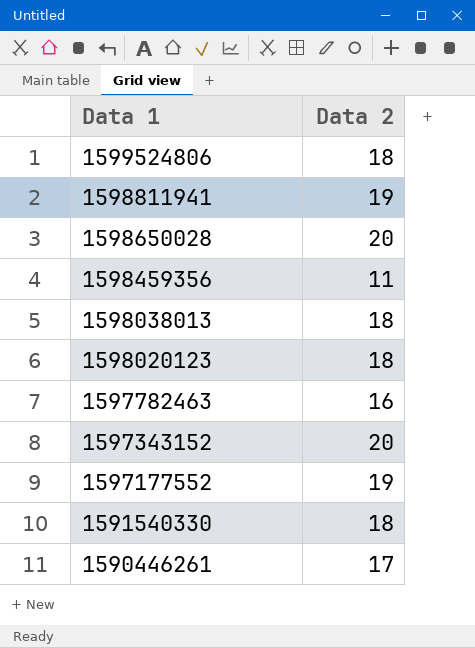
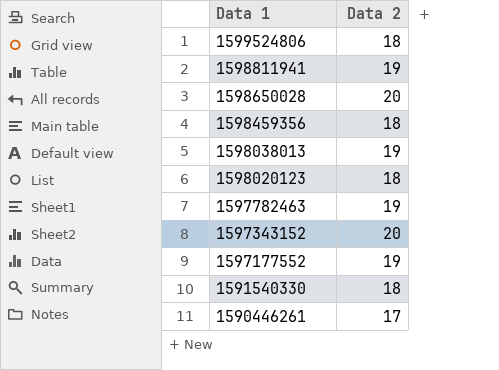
1598459356 | Data 2: 11 -> 18
1598038013 | Data 2: 18 -> 19
1597782463 | Data 2: 16 -> 19

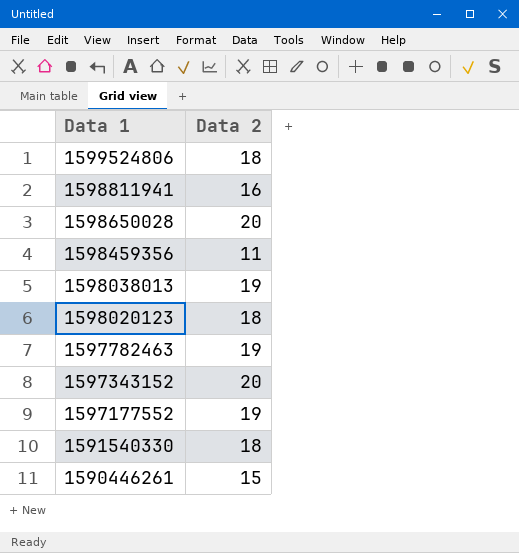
1598811941 | Data 2: 19 -> 16
1598459356 | Data 2: 18 -> 11
1590446261 | Data 2: 17 -> 15

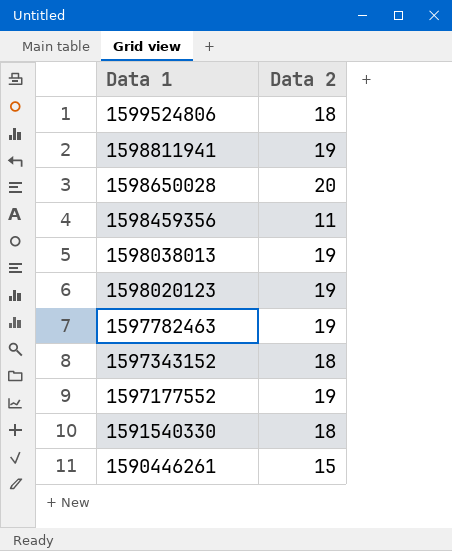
1598811941 | Data 2: 16 -> 19
1598020123 | Data 2: 18 -> 19
1597343152 | Data 2: 20 -> 18

